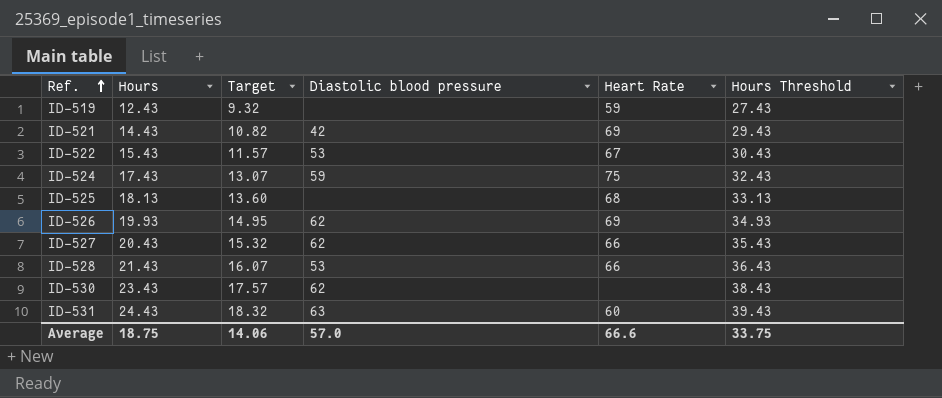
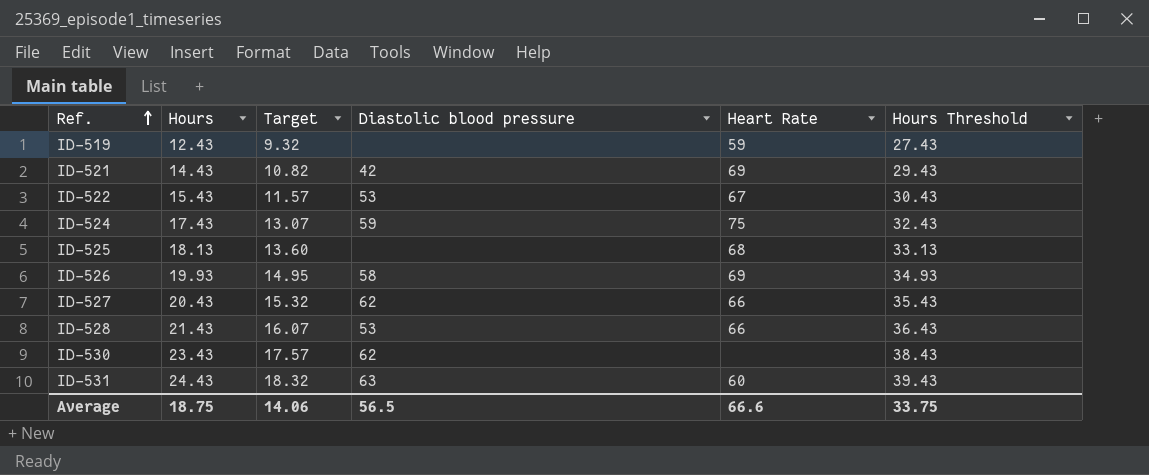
ID-526 | Diastolic blood pressure: 62 -> 58
Average | Diastolic blood pressure: 57.0 -> 56.5

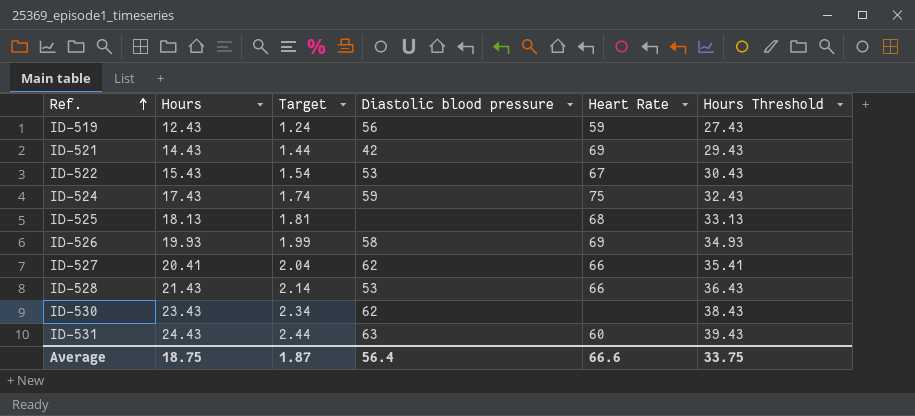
column Target | formula: [Hours] * 0.75 -> [Hours] * 0.1
ID-519 | Diastolic blood pressure: none -> 56
ID-527 | Hours: 20.43 -> 20.41
ID-527 | Hours Threshold: 35.43 -> 35.41
Average | Target: 14.06 -> 1.87
Average | Diastolic blood pressure: 56.5 -> 56.4

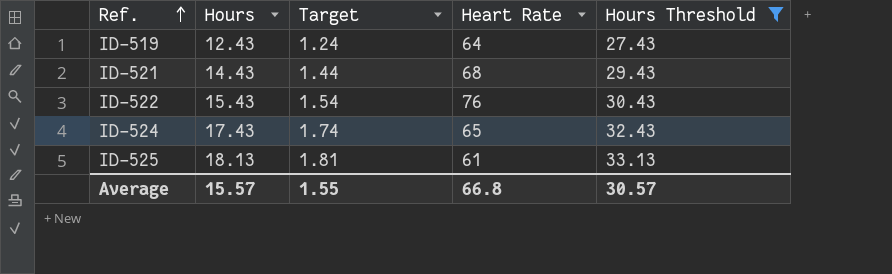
filter: none -> Hours Threshold <= 33.13
column Diastolic blood pressure | position: 4 -> none
ID-519 | Heart Rate: 59 -> 64
ID-521 | Heart Rate: 69 -> 68
ID-522 | Heart Rate: 67 -> 76
ID-524 | Heart Rate: 75 -> 65
ID-525 | Heart Rate: 68 -> 61
Average | Hours: 18.75 -> 15.57
Average | Target: 1.87 -> 1.55
Average | Heart Rate: 66.6 -> 66.8
Average | Hours Threshold: 33.75 -> 30.57

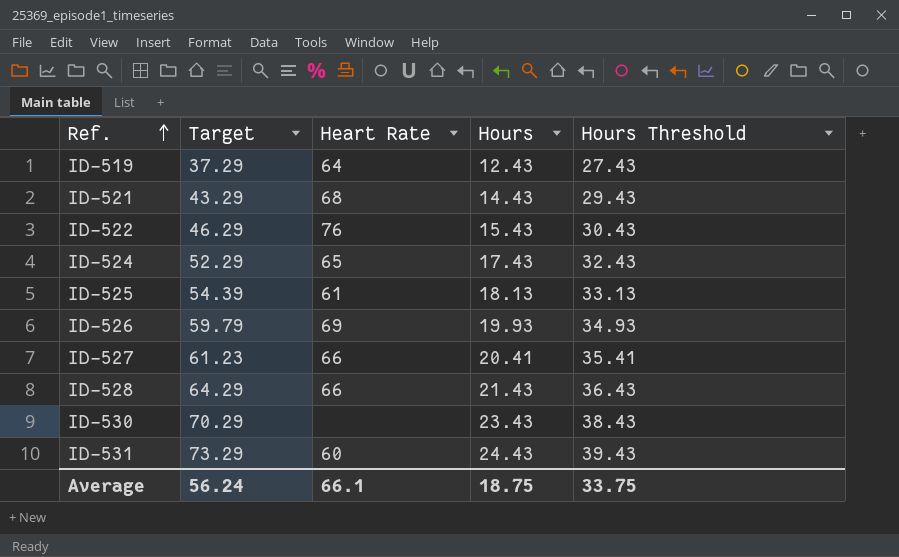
filter: Hours Threshold <= 33.13 -> none
column Target | formula: [Hours] * 0.1 -> [Hours] * 3
column Hours | position: 2 -> 4
Average | Target: 1.55 -> 56.24
Average | Heart Rate: 66.8 -> 66.1
Average | Hours: 15.57 -> 18.75
Average | Hours Threshold: 30.57 -> 33.75

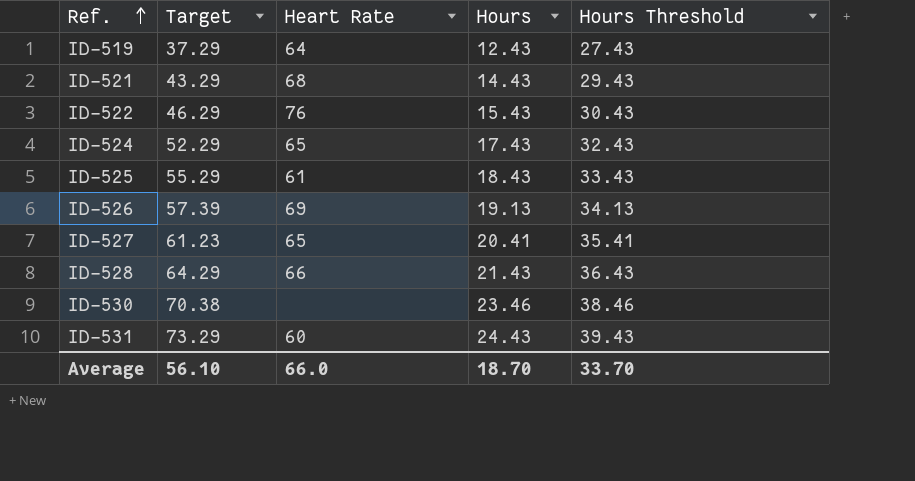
ID-525 | Target: 54.39 -> 55.29
ID-525 | Hours: 18.13 -> 18.43
ID-525 | Hours Threshold: 33.13 -> 33.43
ID-526 | Target: 59.79 -> 57.39
ID-526 | Hours: 19.93 -> 19.13
ID-526 | Hours Threshold: 34.93 -> 34.13
ID-527 | Heart Rate: 66 -> 65
ID-530 | Target: 70.29 -> 70.38
ID-530 | Hours: 23.43 -> 23.46
ID-530 | Hours Threshold: 38.43 -> 38.46
Average | Target: 56.24 -> 56.10
Average | Heart Rate: 66.1 -> 66.0
Average | Hours: 18.75 -> 18.70
Average | Hours Threshold: 33.75 -> 33.70

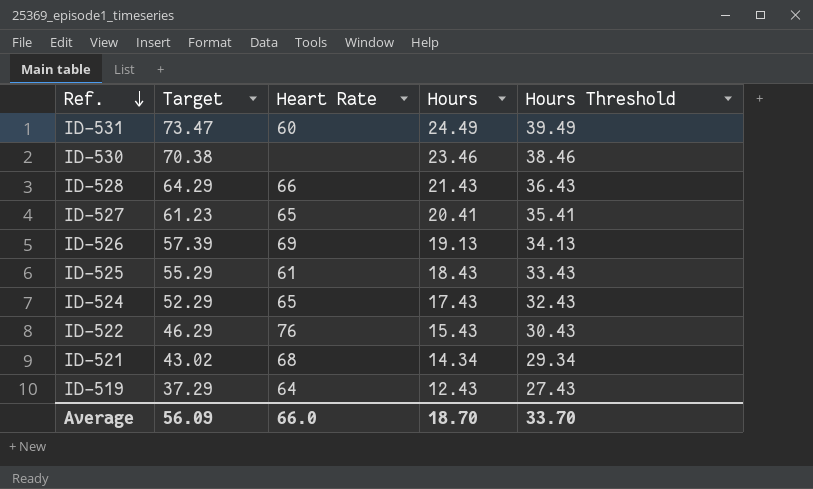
row order: Ref. ascending -> Ref. descending
ID-531 | Target: 73.29 -> 73.47
ID-531 | Hours: 24.43 -> 24.49
ID-531 | Hours Threshold: 39.43 -> 39.49
ID-521 | Target: 43.29 -> 43.02
ID-521 | Hours: 14.43 -> 14.34
ID-521 | Hours Threshold: 29.43 -> 29.34
Average | Target: 56.10 -> 56.09

